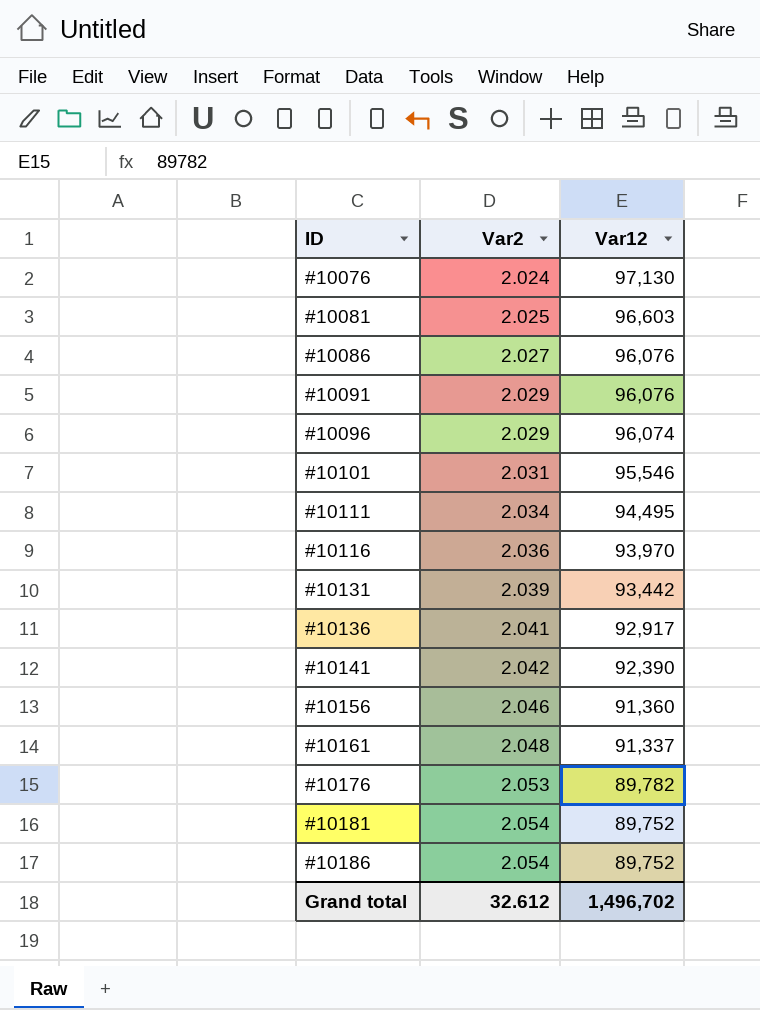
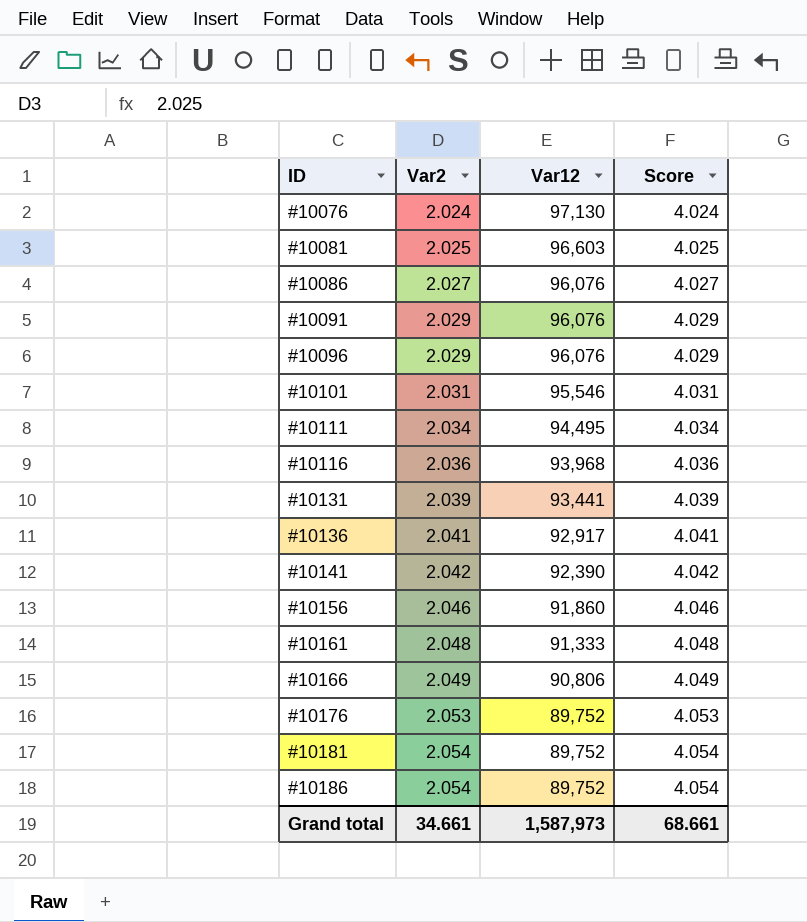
column Score | formula: none -> [Var2] + 2
#10096 | Var12: 96,074 -> 96,076
#10116 | Var12: 93,970 -> 93,968
#10131 | Var12: 93,442 -> 93,441
#10156 | Var12: 91,360 -> 91,860
#10161 | Var12: 91,337 -> 91,333
row #10166: none -> 2.049 | 90,806 | 4.049
#10176 | Var12: 89,782 -> 89,752
Grand total | Var2: 32.612 -> 34.661
Grand total | Var12: 1,496,702 -> 1,587,973

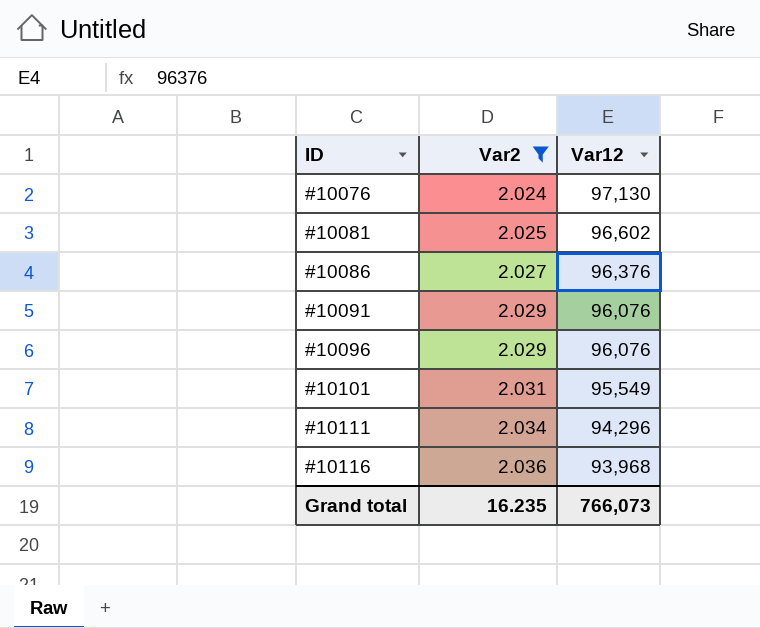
filter: none -> Var2 <= 2.036
column Score | formula: [Var2] + 2 -> none
#10081 | Var12: 96,603 -> 96,602
#10086 | Var12: 96,076 -> 96,376
#10101 | Var12: 95,546 -> 95,549
#10111 | Var12: 94,495 -> 94,296
Grand total | Var2: 34.661 -> 16.235
Grand total | Var12: 1,587,973 -> 766,073

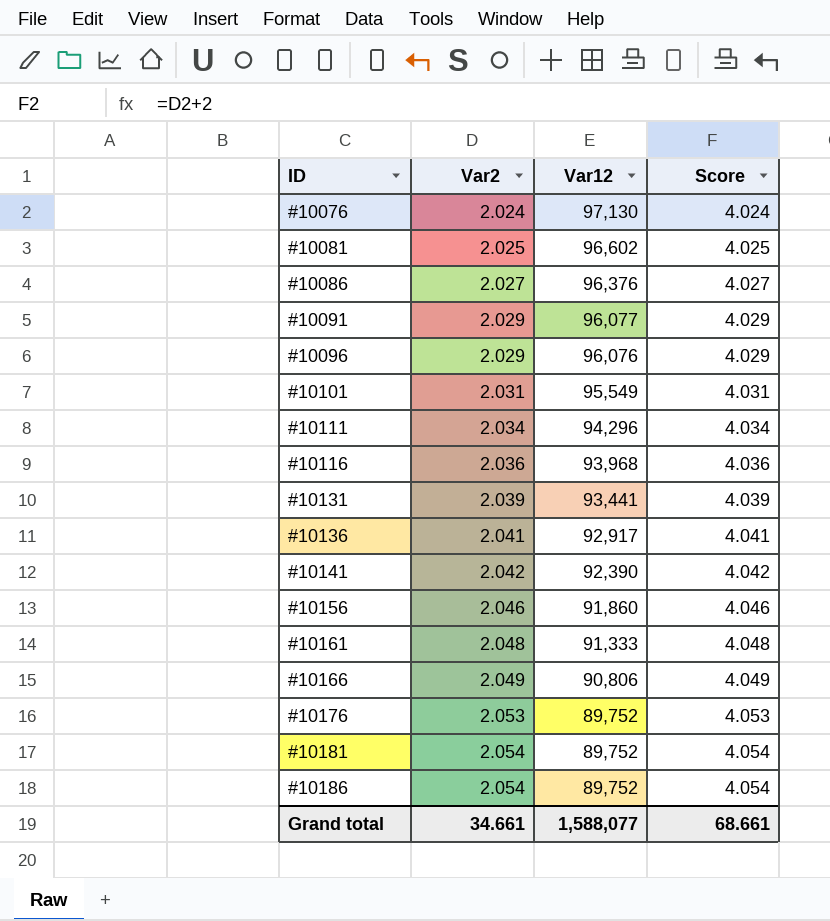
filter: Var2 <= 2.036 -> none
column Score | formula: none -> [Var2] + 2
#10091 | Var12: 96,076 -> 96,077
Grand total | Var2: 16.235 -> 34.661
Grand total | Var12: 766,073 -> 1,588,077

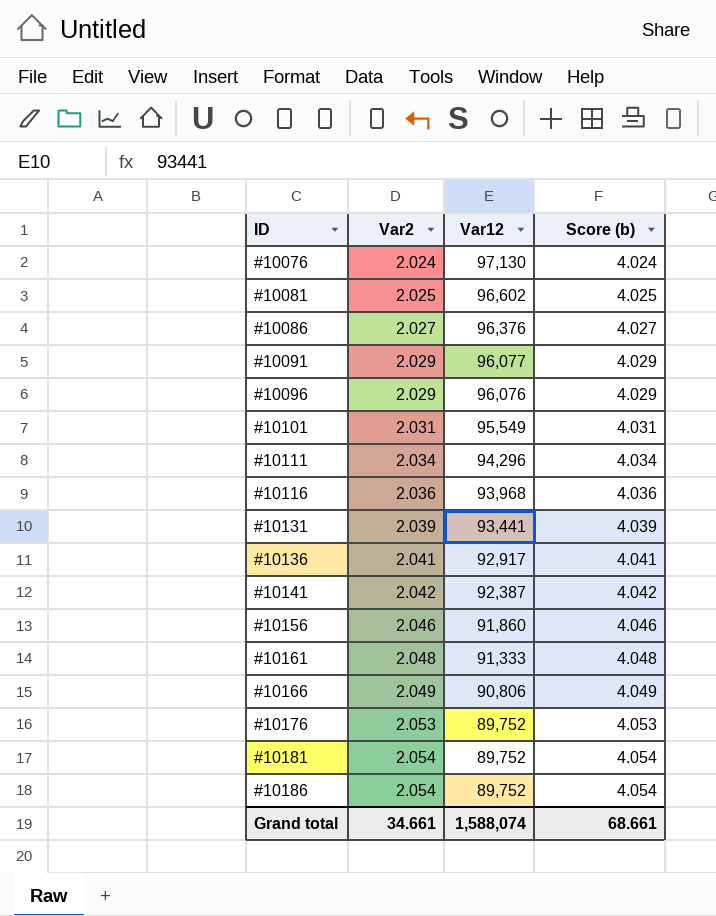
column name: Score -> Score (b)
#10141 | Var12: 92,390 -> 92,387
Grand total | Var12: 1,588,077 -> 1,588,074

